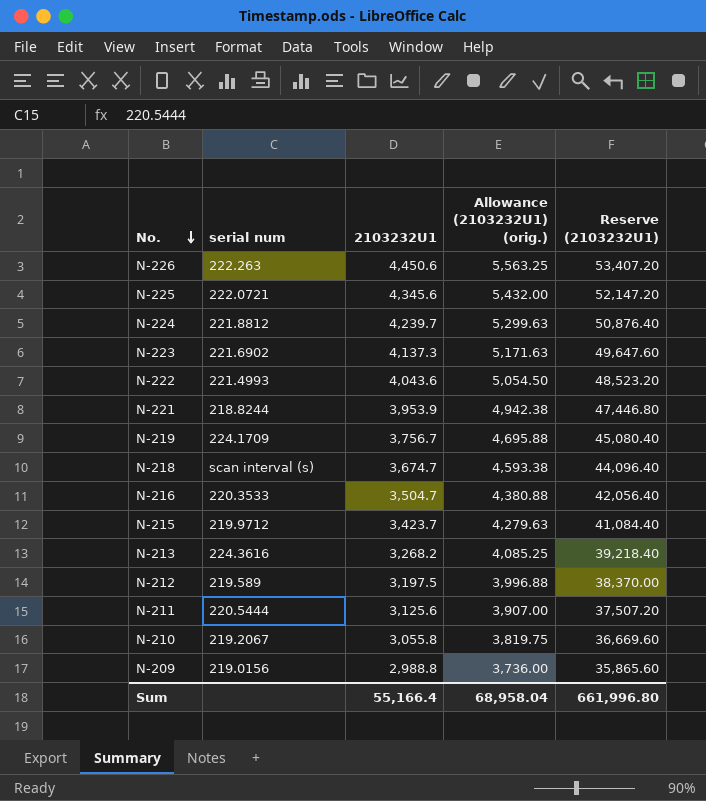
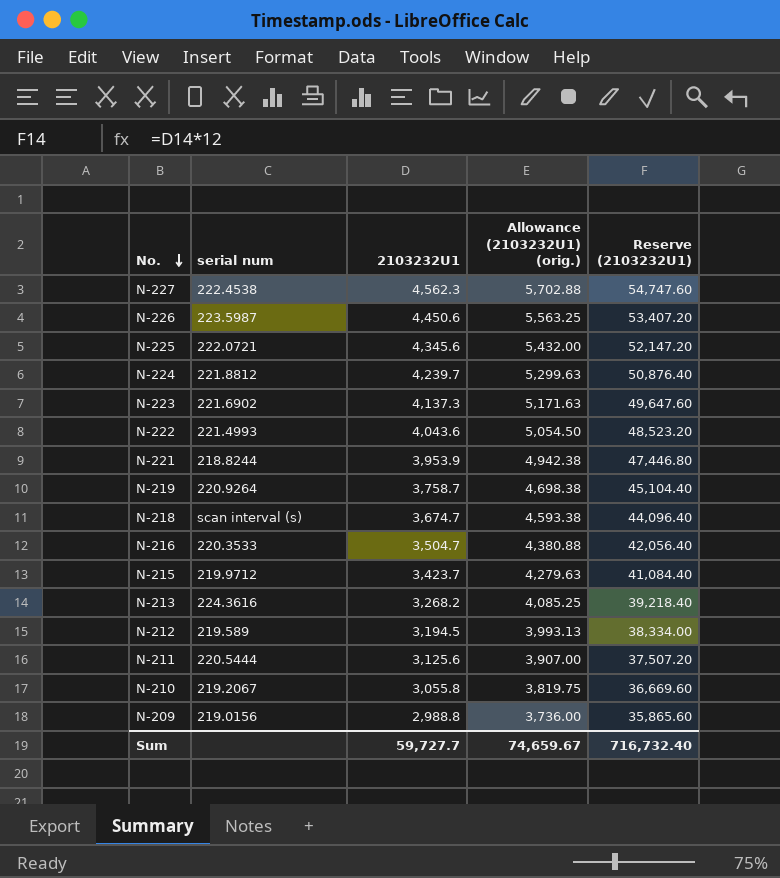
row N-227: none -> 222.4538 | 4,562.3 | 5,702.88 | 54,747.60
N-226 | serial num: 222.263 -> 223.5987
N-219 | serial num: 224.1709 -> 220.9264
N-219 | 2103232U1: 3,756.7 -> 3,758.7
N-219 | Allowance (2103232U1) (orig.): 4,695.88 -> 4,698.38
N-219 | Reserve (2103232U1): 45,080.40 -> 45,104.40
N-212 | 2103232U1: 3,197.5 -> 3,194.5
N-212 | Allowance (2103232U1) (orig.): 3,996.88 -> 3,993.13
N-212 | Reserve (2103232U1): 38,370.00 -> 38,334.00
Sum | 2103232U1: 55,166.4 -> 59,727.7
Sum | Allowance (2103232U1) (orig.): 68,958.04 -> 74,659.67
Sum | Reserve (2103232U1): 661,996.80 -> 716,732.40

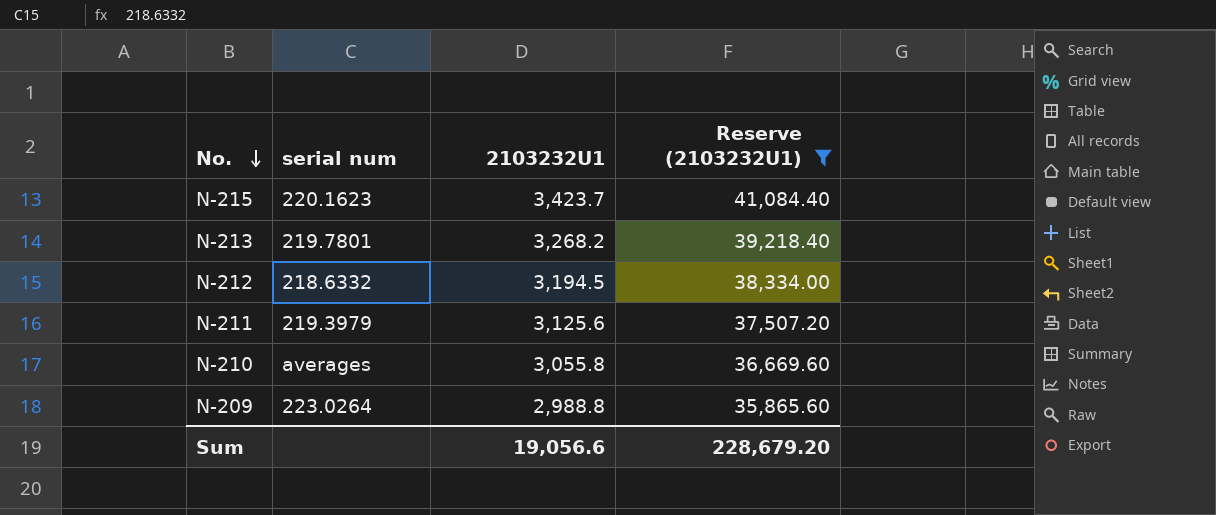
filter: none -> Reserve (2103232U1) <= 41,084.40
column Allowance (2103232U1) (orig.) | formula: [2103232U1] * 1.25 -> none
N-215 | serial num: 219.9712 -> 220.1623
N-213 | serial num: 224.3616 -> 219.7801
N-212 | serial num: 219.589 -> 218.6332
N-211 | serial num: 220.5444 -> 219.3979
N-210 | serial num: 219.2067 -> averages
N-209 | serial num: 219.0156 -> 223.0264
Sum | 2103232U1: 59,727.7 -> 19,056.6
Sum | Reserve (2103232U1): 716,732.40 -> 228,679.20

